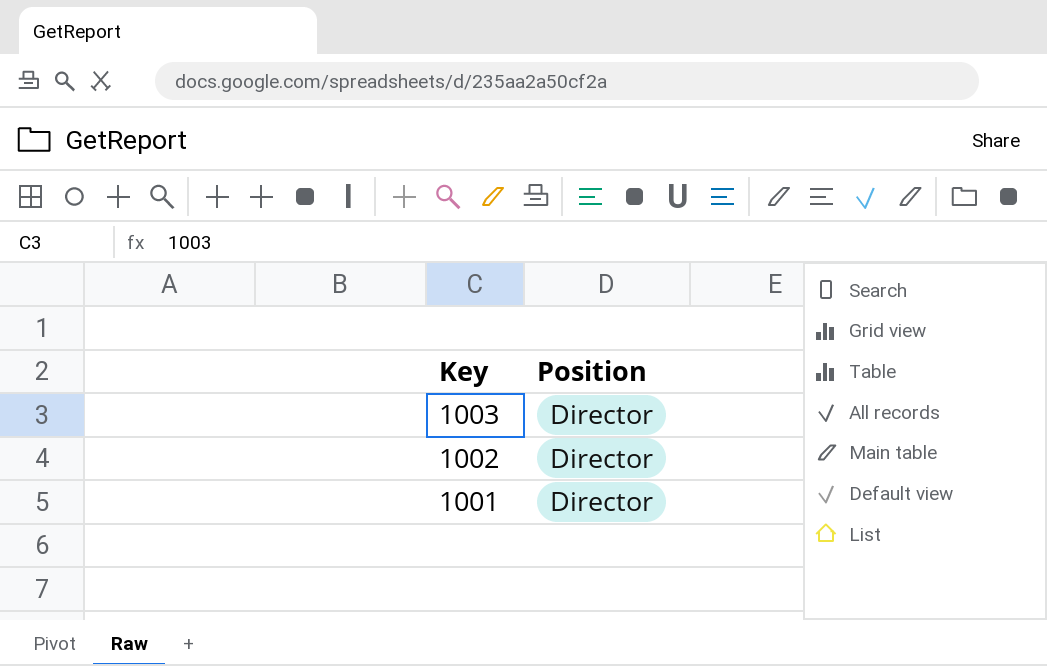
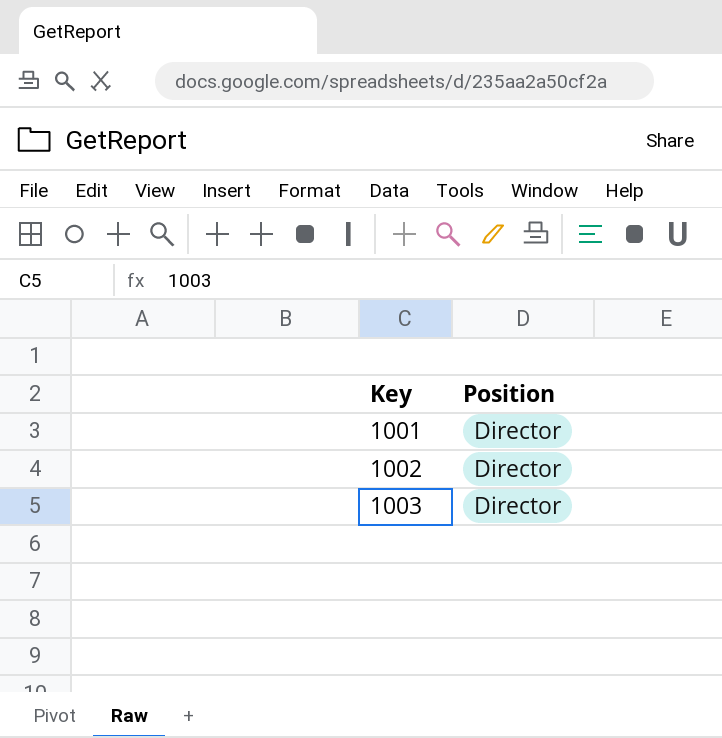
row order: Key descending -> Key ascending

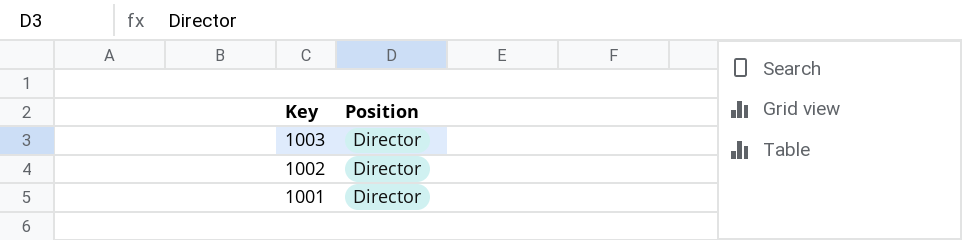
row order: Key ascending -> Key descending

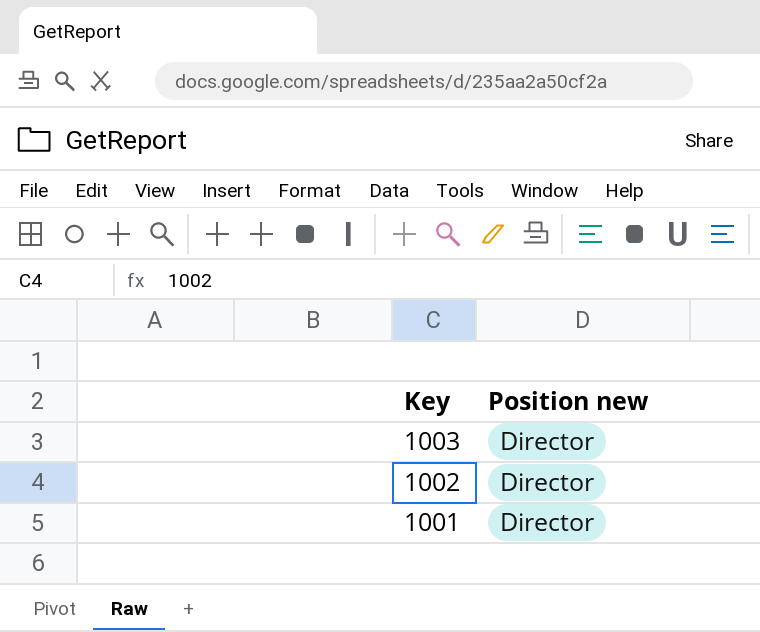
column name: Position -> Position new

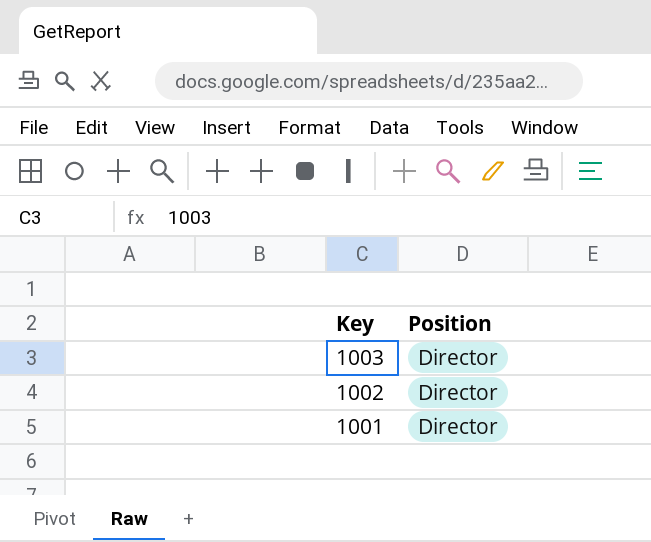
column name: Position new -> Position

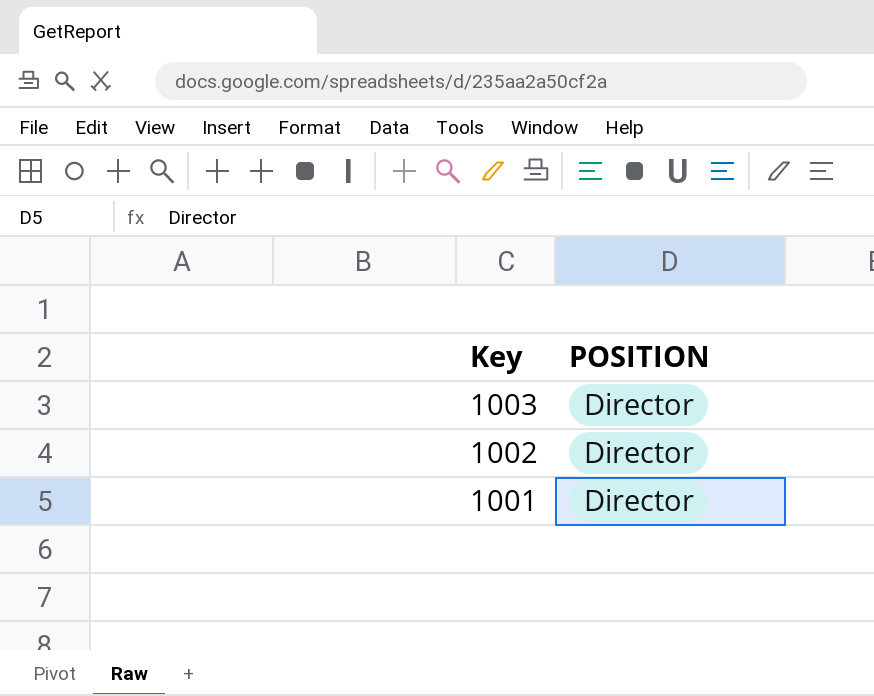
column name: Position -> POSITION

